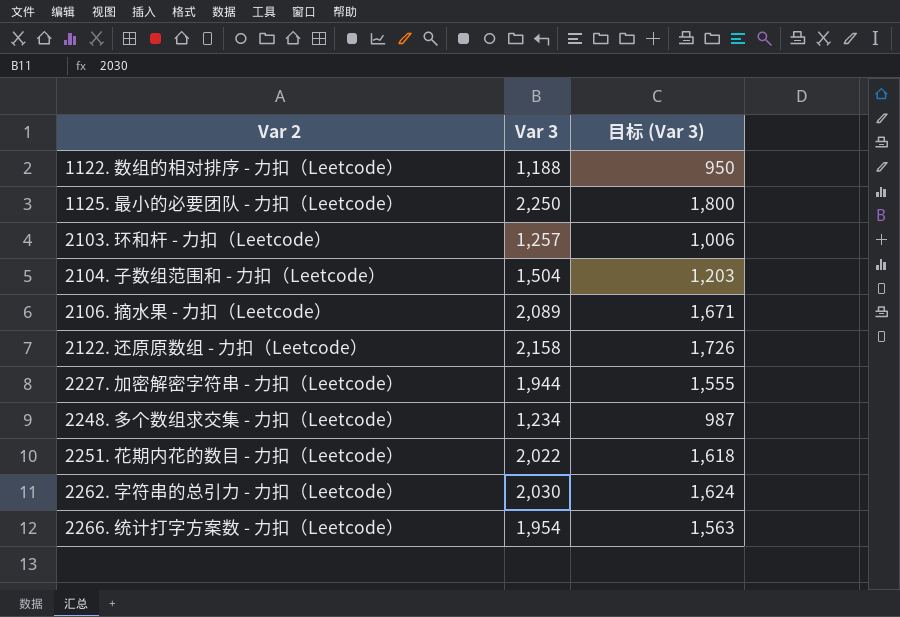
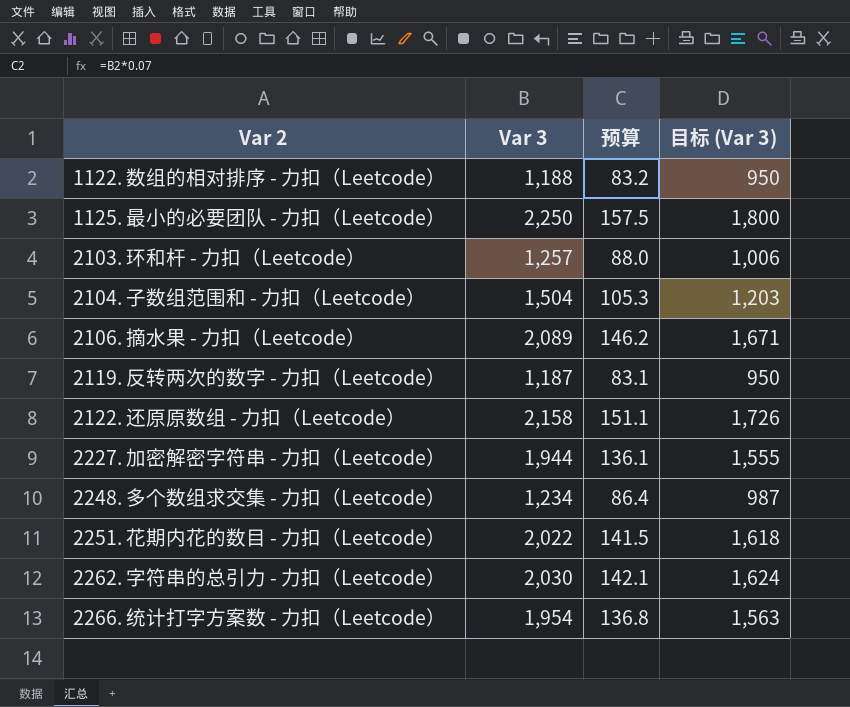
column 预算 | formula: none -> [Var 3] * 0.07
row 2119. 反转两次的数字 - 力扣（Leetcode）: none -> 1,187 | 83.1 | 950

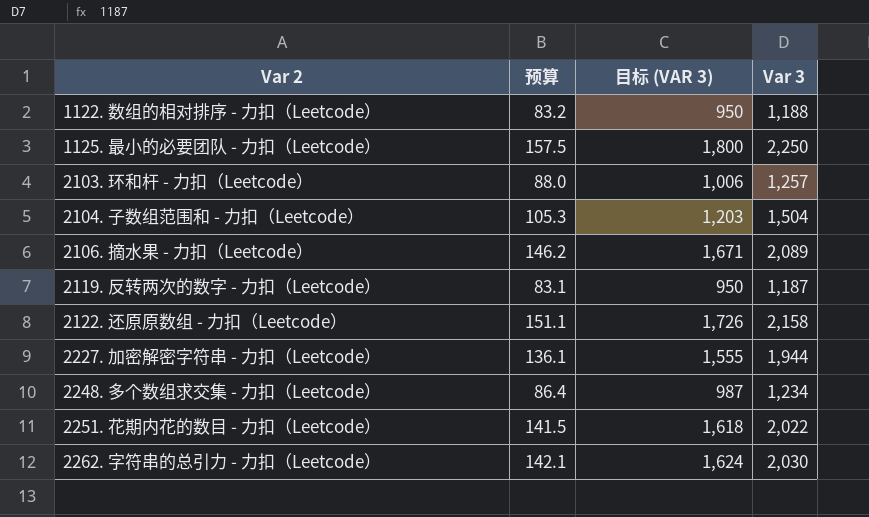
column name: 目标 (Var 3) -> 目标 (VAR 3)
column Var 3 | position: 2 -> 4
row 2266. 统计打字方案数 - 力扣（Leetcode）: 1,954 | 136.8 | 1,563 -> none

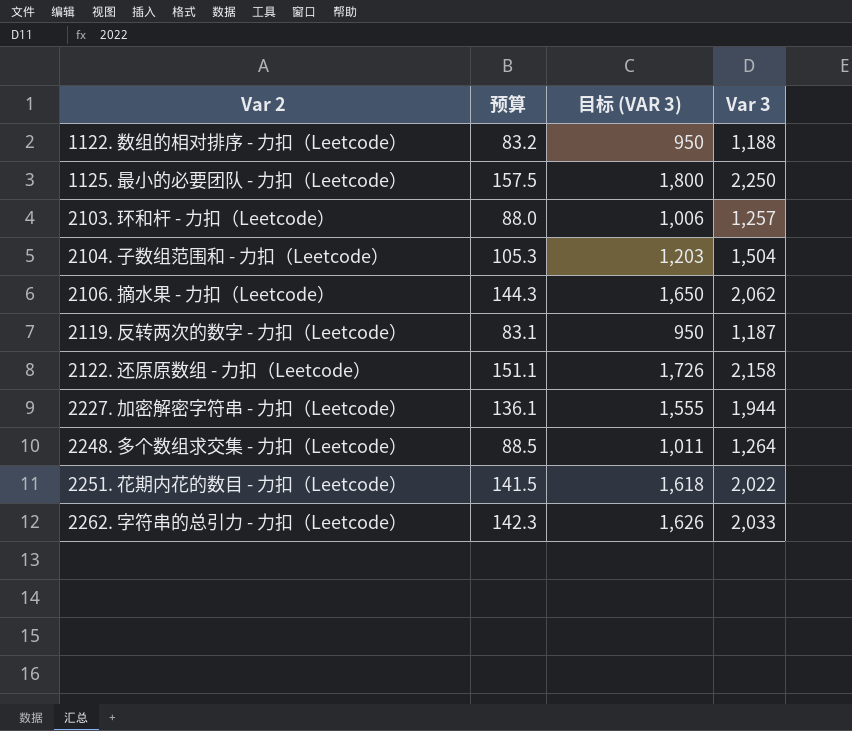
2106. 摘水果 - 力扣（Leetcode） | 预算: 146.2 -> 144.3
2106. 摘水果 - 力扣（Leetcode） | 目标 (VAR 3): 1,671 -> 1,650
2106. 摘水果 - 力扣（Leetcode） | Var 3: 2,089 -> 2,062
2248. 多个数组求交集 - 力扣（Leetcode） | 预算: 86.4 -> 88.5
2248. 多个数组求交集 - 力扣（Leetcode） | 目标 (VAR 3): 987 -> 1,011
2248. 多个数组求交集 - 力扣（Leetcode） | Var 3: 1,234 -> 1,264
2262. 字符串的总引力 - 力扣（Leetcode） | 预算: 142.1 -> 142.3
2262. 字符串的总引力 - 力扣（Leetcode） | 目标 (VAR 3): 1,624 -> 1,626
2262. 字符串的总引力 - 力扣（Leetcode） | Var 3: 2,030 -> 2,033

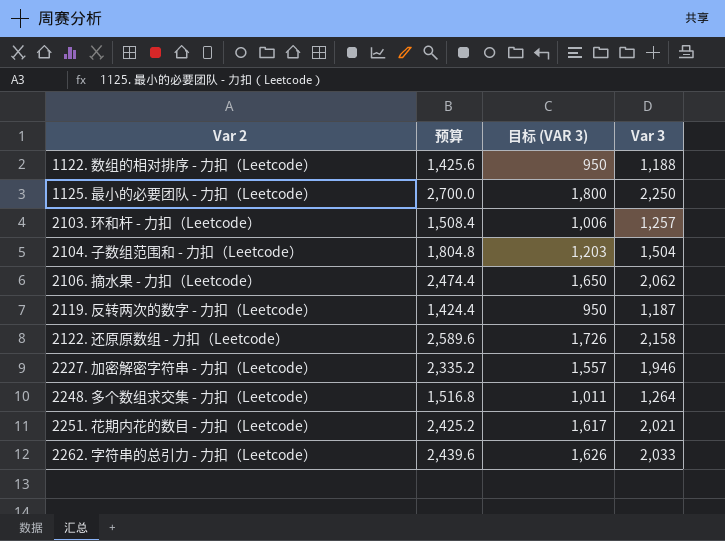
column 预算 | formula: [Var 3] * 0.07 -> [Var 3] * 1.2
2227. 加密解密字符串 - 力扣（Leetcode） | 目标 (VAR 3): 1,555 -> 1,557
2227. 加密解密字符串 - 力扣（Leetcode） | Var 3: 1,944 -> 1,946
2251. 花期内花的数目 - 力扣（Leetcode） | 目标 (VAR 3): 1,618 -> 1,617
2251. 花期内花的数目 - 力扣（Leetcode） | Var 3: 2,022 -> 2,021

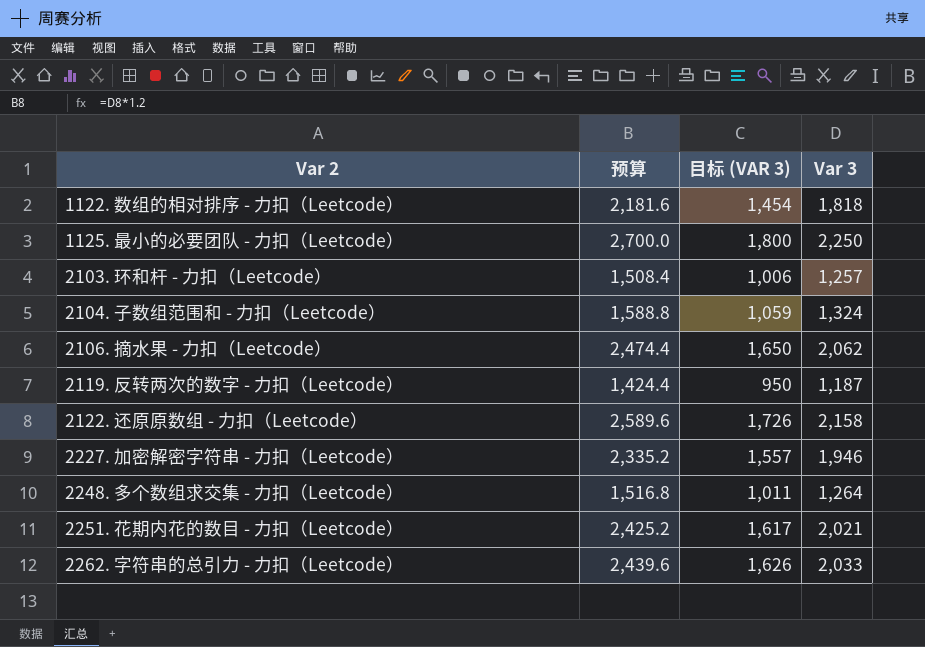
1122. 数组的相对排序 - 力扣（Leetcode） | 预算: 1,425.6 -> 2,181.6
1122. 数组的相对排序 - 力扣（Leetcode） | 目标 (VAR 3): 950 -> 1,454
1122. 数组的相对排序 - 力扣（Leetcode） | Var 3: 1,188 -> 1,818
2104. 子数组范围和 - 力扣（Leetcode） | 预算: 1,804.8 -> 1,588.8
2104. 子数组范围和 - 力扣（Leetcode） | 目标 (VAR 3): 1,203 -> 1,059
2104. 子数组范围和 - 力扣（Leetcode） | Var 3: 1,504 -> 1,324

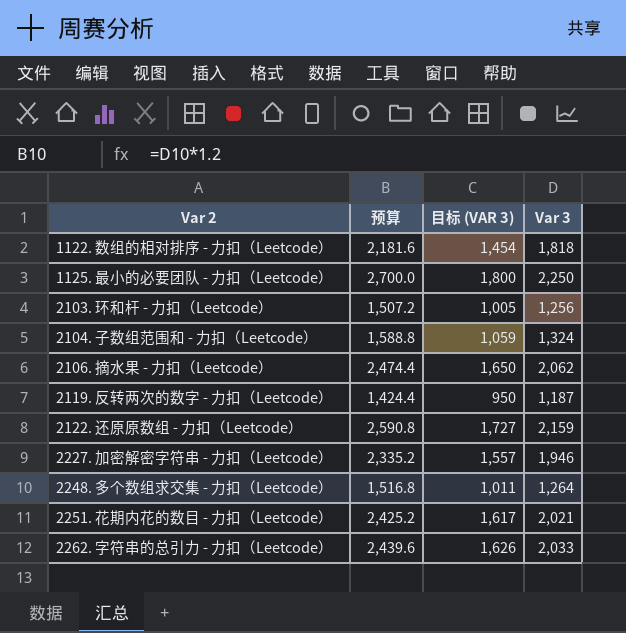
2103. 环和杆 - 力扣（Leetcode） | 预算: 1,508.4 -> 1,507.2
2103. 环和杆 - 力扣（Leetcode） | 目标 (VAR 3): 1,006 -> 1,005
2103. 环和杆 - 力扣（Leetcode） | Var 3: 1,257 -> 1,256
2122. 还原原数组 - 力扣（Leetcode） | 预算: 2,589.6 -> 2,590.8
2122. 还原原数组 - 力扣（Leetcode） | 目标 (VAR 3): 1,726 -> 1,727
2122. 还原原数组 - 力扣（Leetcode） | Var 3: 2,158 -> 2,159

